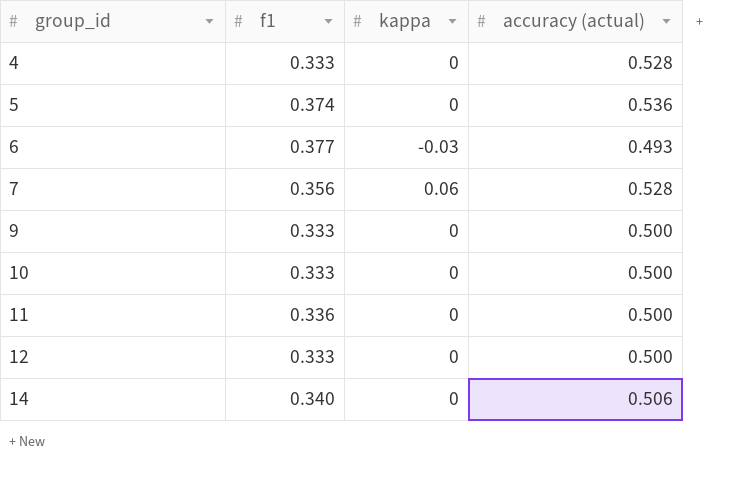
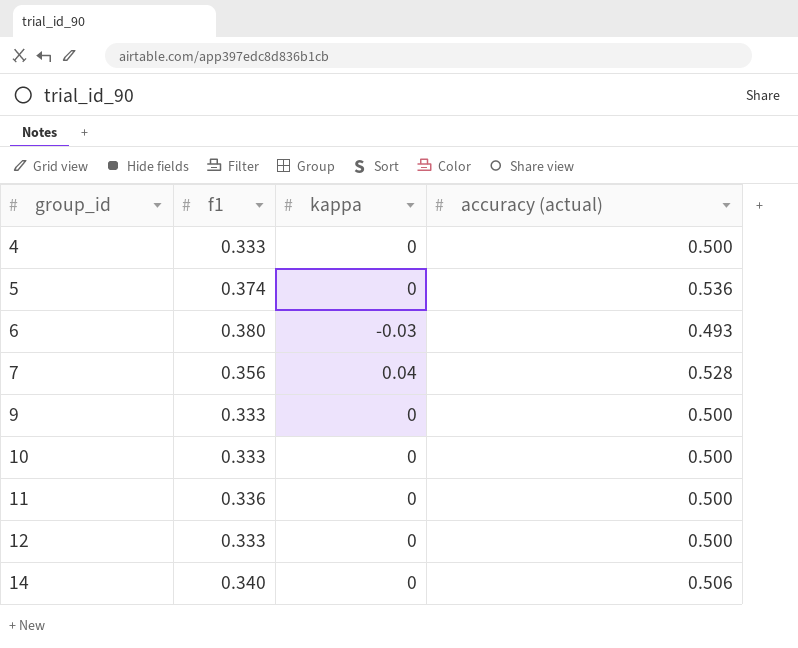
4 | accuracy (actual): 0.528 -> 0.500
6 | f1: 0.377 -> 0.380
7 | kappa: 0.06 -> 0.04

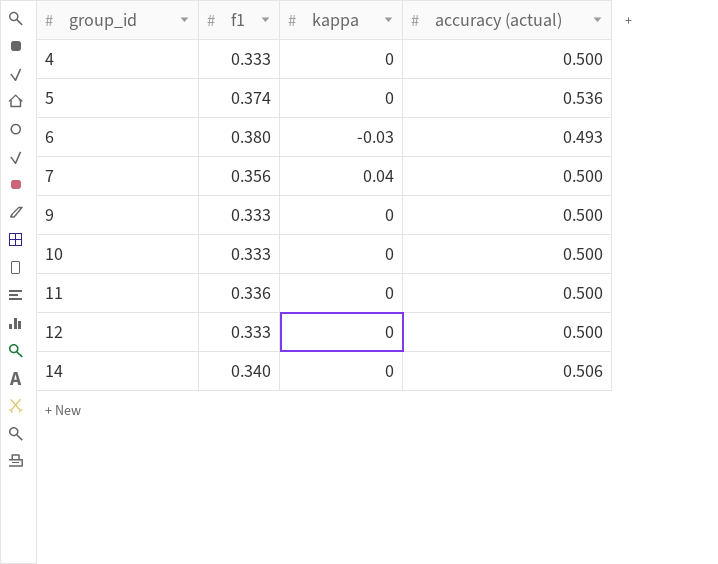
7 | accuracy (actual): 0.528 -> 0.500

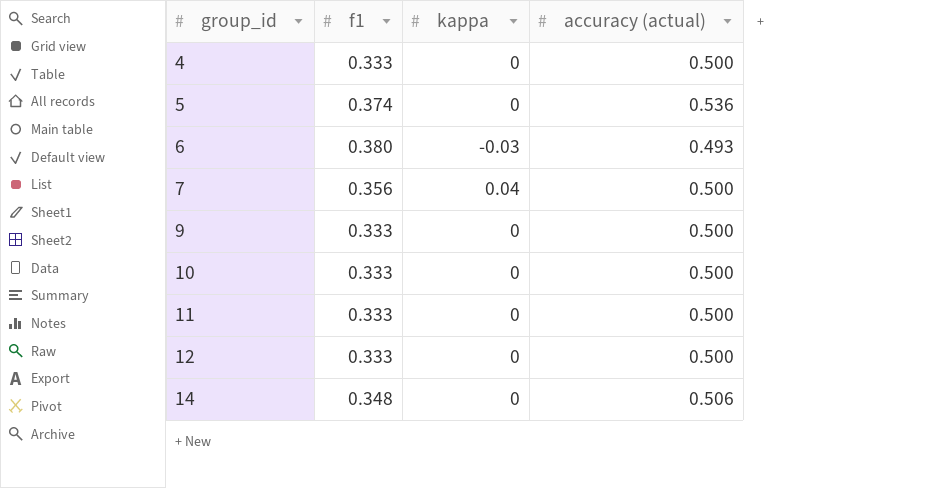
11 | f1: 0.336 -> 0.333
14 | f1: 0.340 -> 0.348

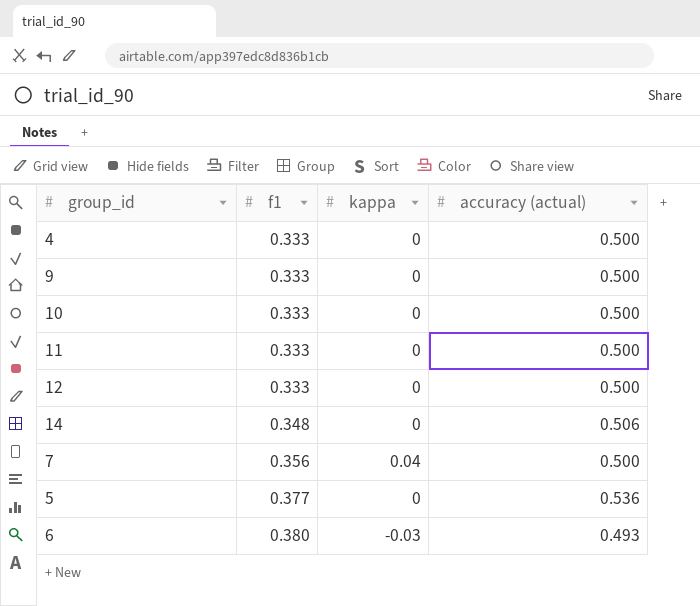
row order: group_id ascending -> f1 ascending
5 | f1: 0.374 -> 0.377

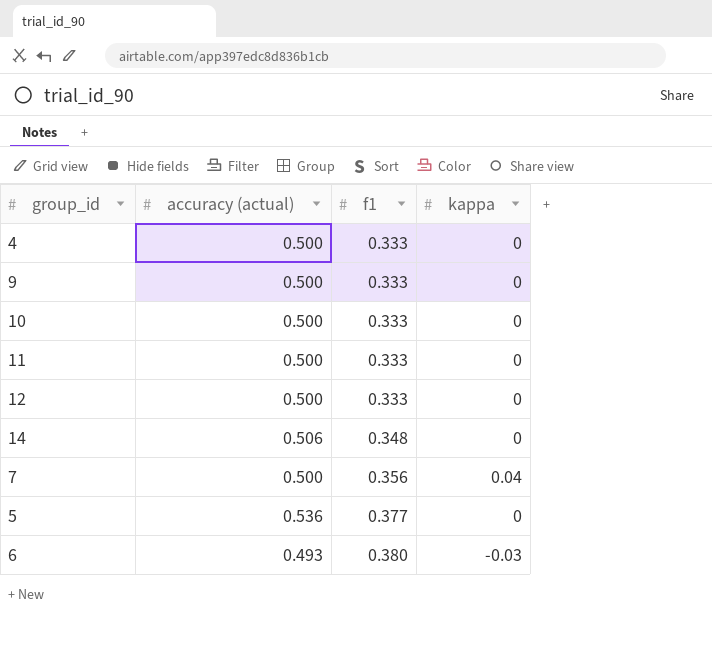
column accuracy (actual) | position: 4 -> 2

